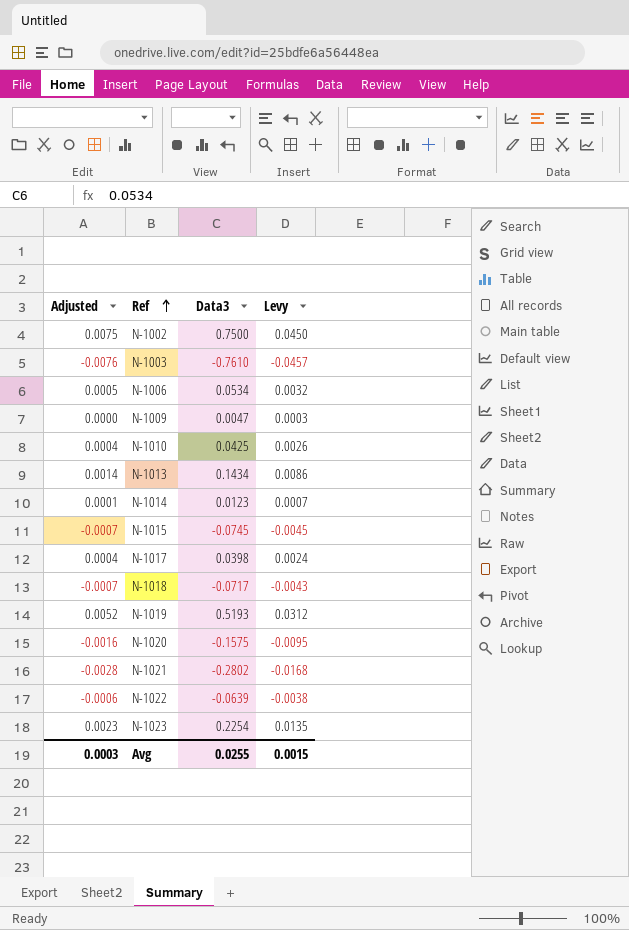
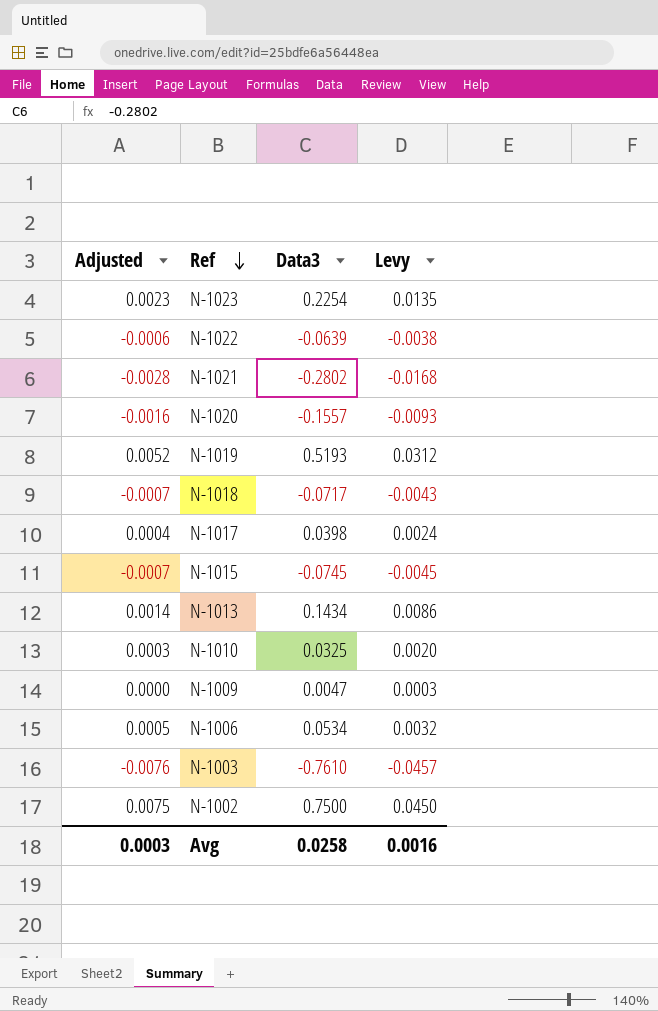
row order: Ref ascending -> Ref descending
row N-1014: 0.0001 | 0.0123 | 0.0007 -> none
N-1020 | Data3: -0.1575 -> -0.1557
N-1020 | Levy: -0.0095 -> -0.0093
N-1010 | Adjusted: 0.0004 -> 0.0003
N-1010 | Data3: 0.0425 -> 0.0325
N-1010 | Levy: 0.0026 -> 0.0020
Avg | Data3: 0.0255 -> 0.0258
Avg | Levy: 0.0015 -> 0.0016

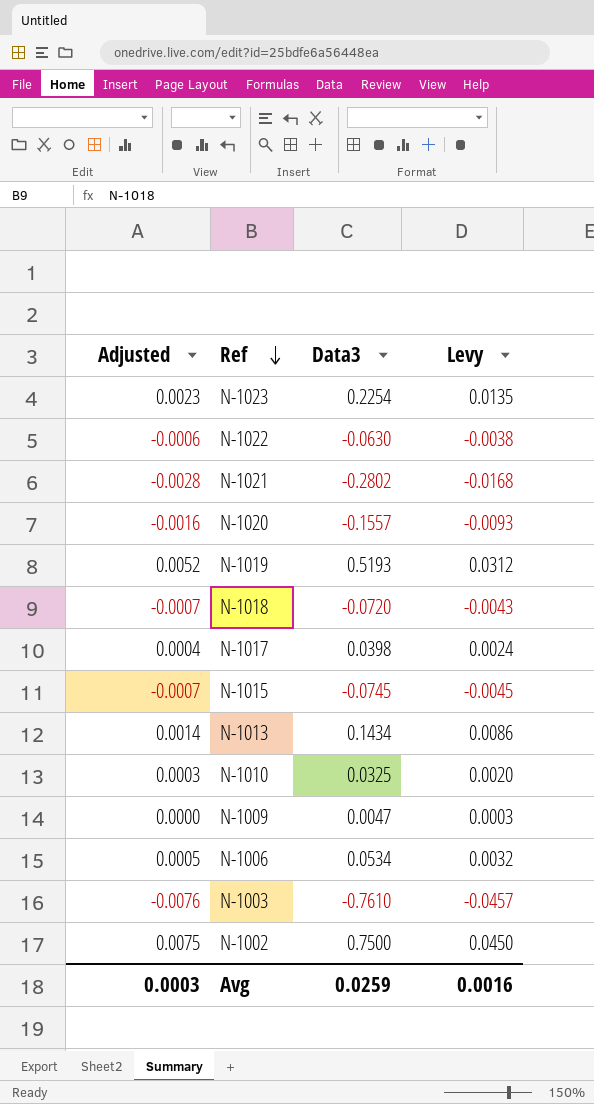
N-1022 | Data3: -0.0639 -> -0.0630
N-1018 | Data3: -0.0717 -> -0.0720
Avg | Data3: 0.0258 -> 0.0259

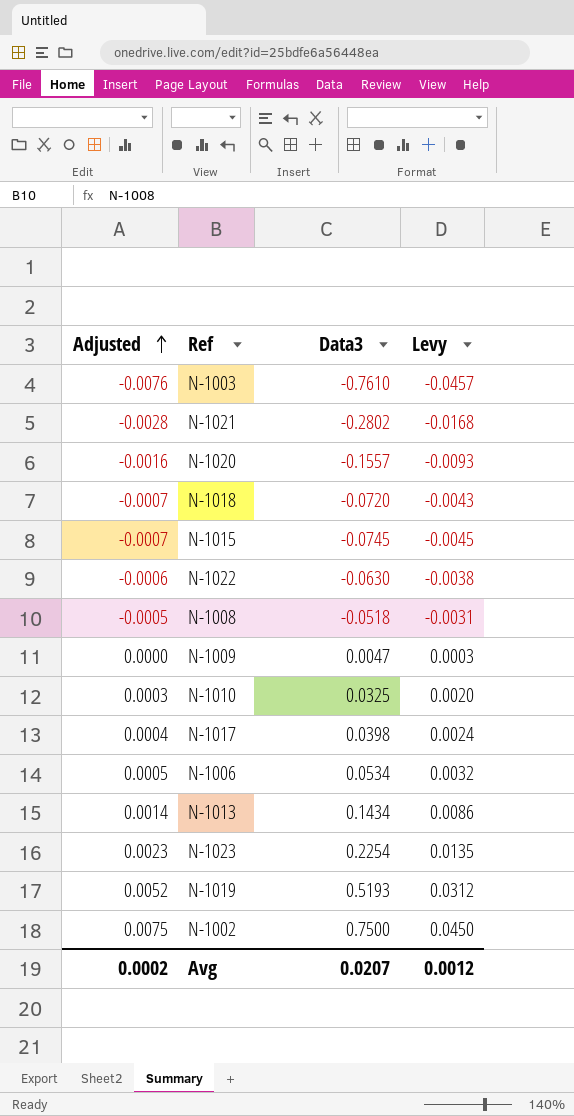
row order: Ref descending -> Adjusted ascending
row N-1008: none -> -0.0005 | -0.0518 | -0.0031
Avg | Adjusted: 0.0003 -> 0.0002
Avg | Data3: 0.0259 -> 0.0207
Avg | Levy: 0.0016 -> 0.0012

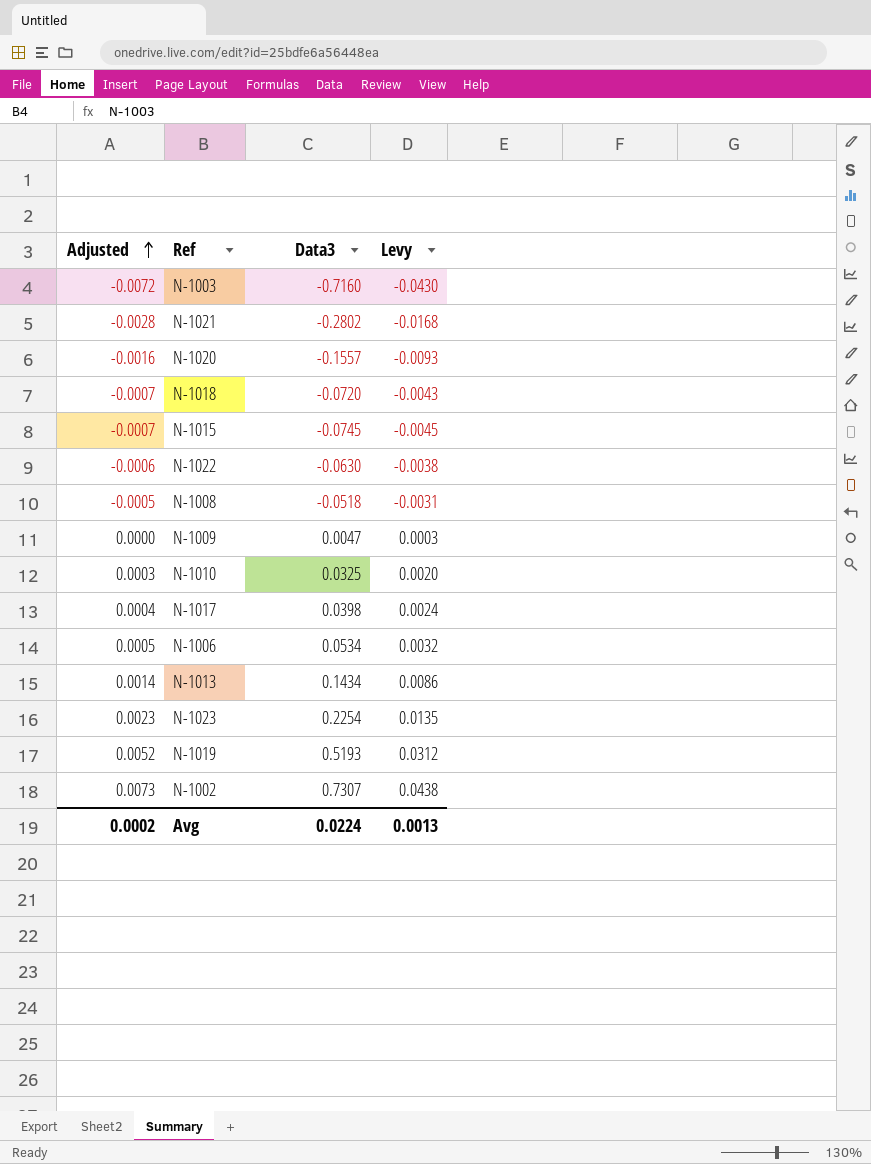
N-1003 | Adjusted: -0.0076 -> -0.0072
N-1003 | Data3: -0.7610 -> -0.7160
N-1003 | Levy: -0.0457 -> -0.0430
N-1002 | Adjusted: 0.0075 -> 0.0073
N-1002 | Data3: 0.7500 -> 0.7307
N-1002 | Levy: 0.0450 -> 0.0438
Avg | Data3: 0.0207 -> 0.0224
Avg | Levy: 0.0012 -> 0.0013

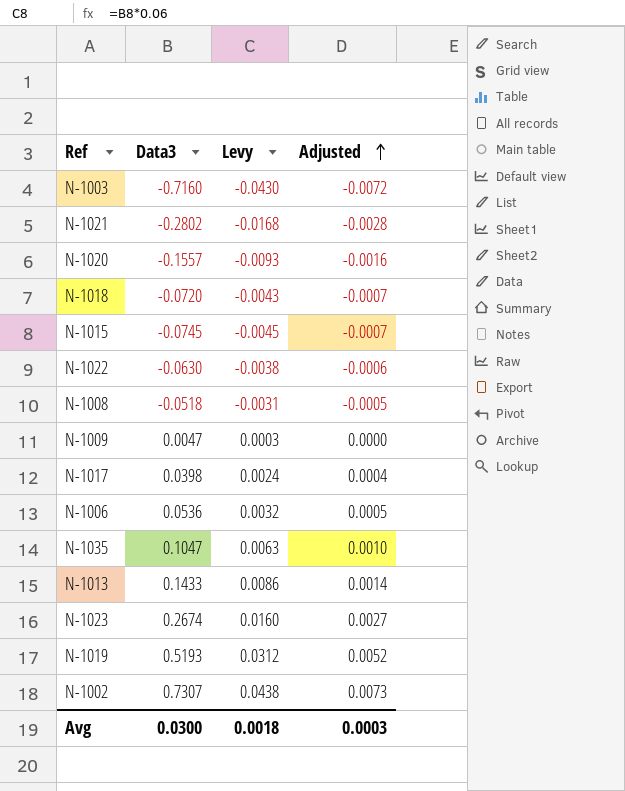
column Adjusted | position: 1 -> 4
row N-1010: 0.0003 | 0.0325 | 0.0020 -> none
N-1006 | Data3: 0.0534 -> 0.0536
row N-1035: none -> 0.1047 | 0.0063 | 0.0010
N-1013 | Data3: 0.1434 -> 0.1433
N-1023 | Data3: 0.2254 -> 0.2674
N-1023 | Levy: 0.0135 -> 0.0160
N-1023 | Adjusted: 0.0023 -> 0.0027
Avg | Data3: 0.0224 -> 0.0300
Avg | Levy: 0.0013 -> 0.0018
Avg | Adjusted: 0.0002 -> 0.0003

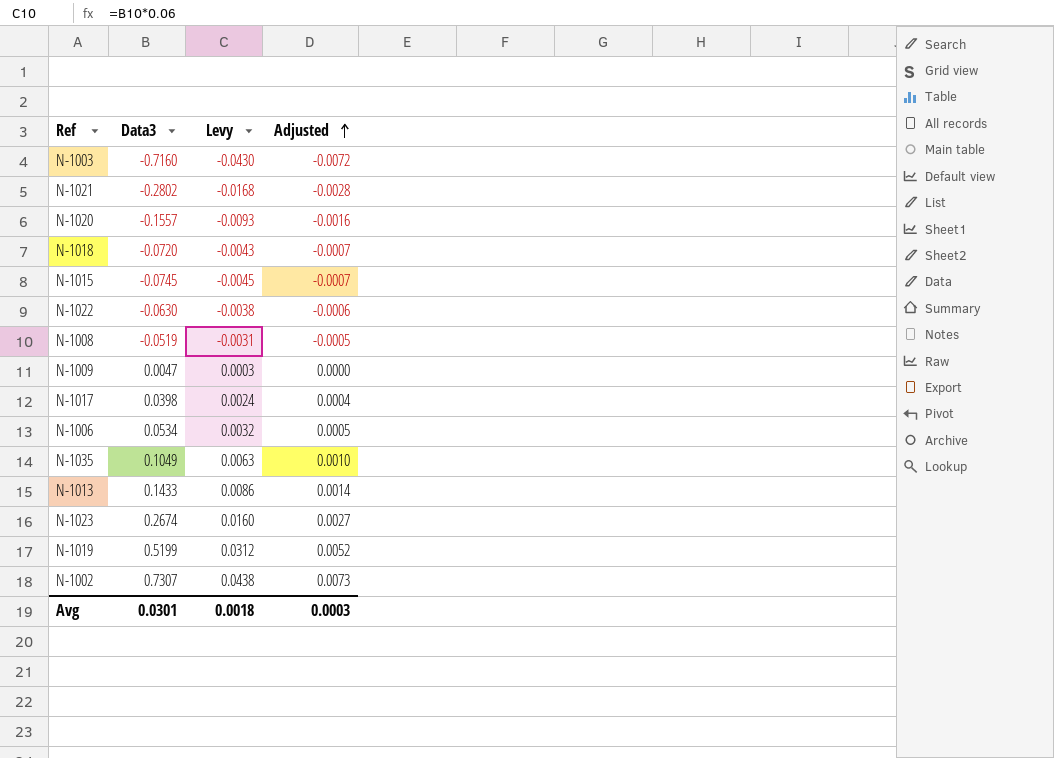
N-1008 | Data3: -0.0518 -> -0.0519
N-1006 | Data3: 0.0536 -> 0.0534
N-1035 | Data3: 0.1047 -> 0.1049
N-1019 | Data3: 0.5193 -> 0.5199
Avg | Data3: 0.0300 -> 0.0301

